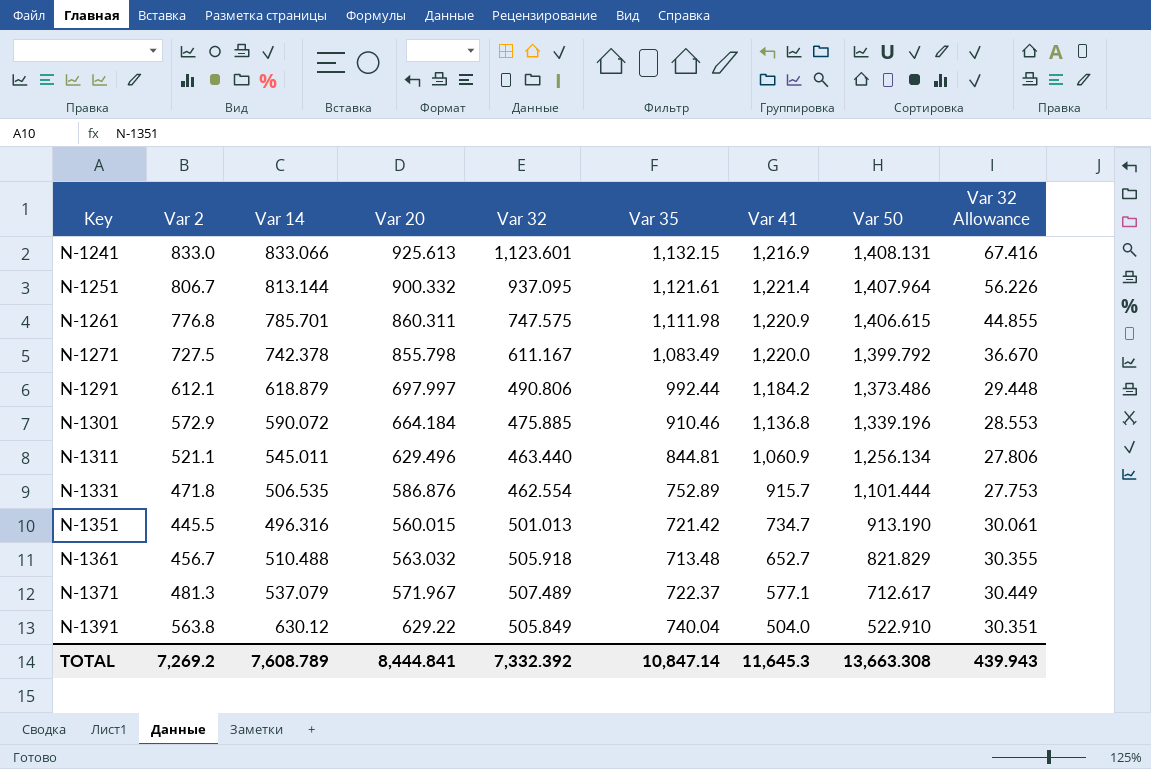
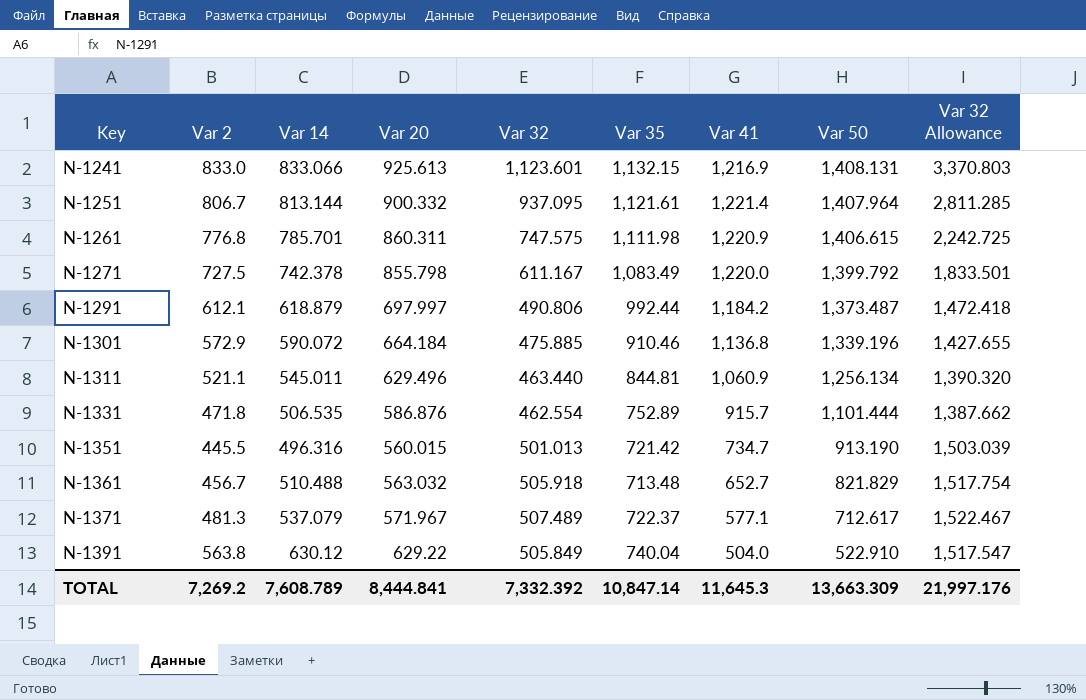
column Var 32 Allowance | formula: [Var 32] * 0.06 -> [Var 32] * 3
N-1291 | Var 50: 1,373.486 -> 1,373.487
TOTAL | Var 50: 13,663.308 -> 13,663.309
TOTAL | Var 32 Allowance: 439.943 -> 21,997.176

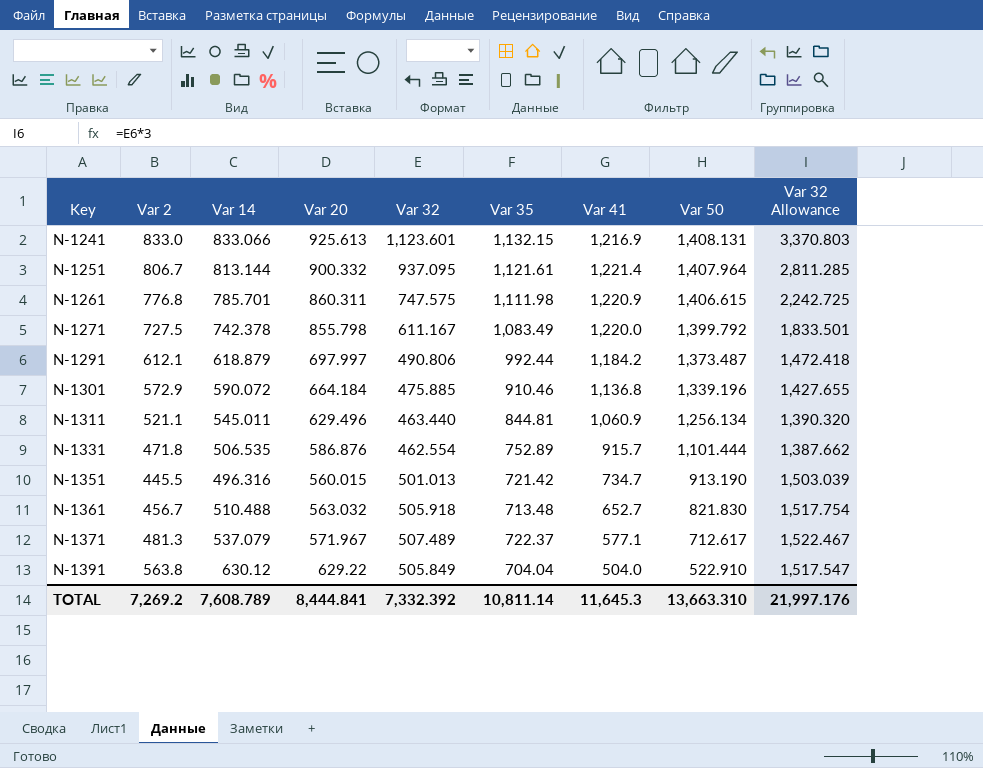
N-1361 | Var 50: 821.829 -> 821.830
N-1391 | Var 35: 740.04 -> 704.04
TOTAL | Var 35: 10,847.14 -> 10,811.14
TOTAL | Var 50: 13,663.309 -> 13,663.310

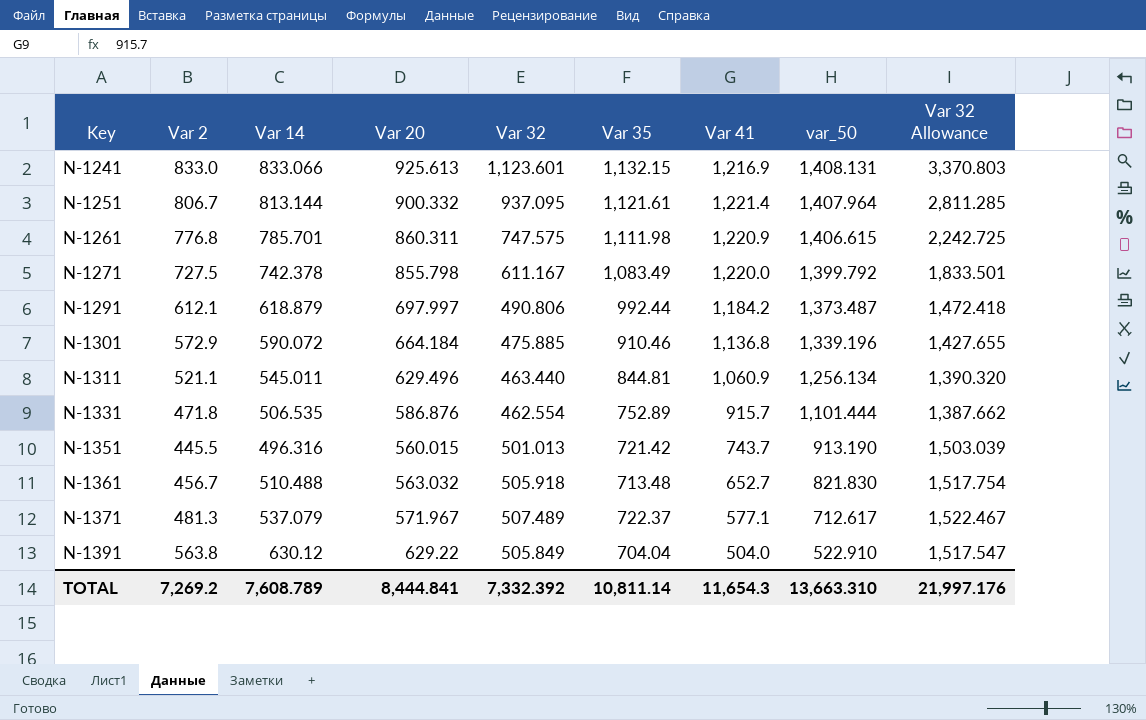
column name: Var 50 -> var_50
N-1351 | Var 41: 734.7 -> 743.7
TOTAL | Var 41: 11,645.3 -> 11,654.3

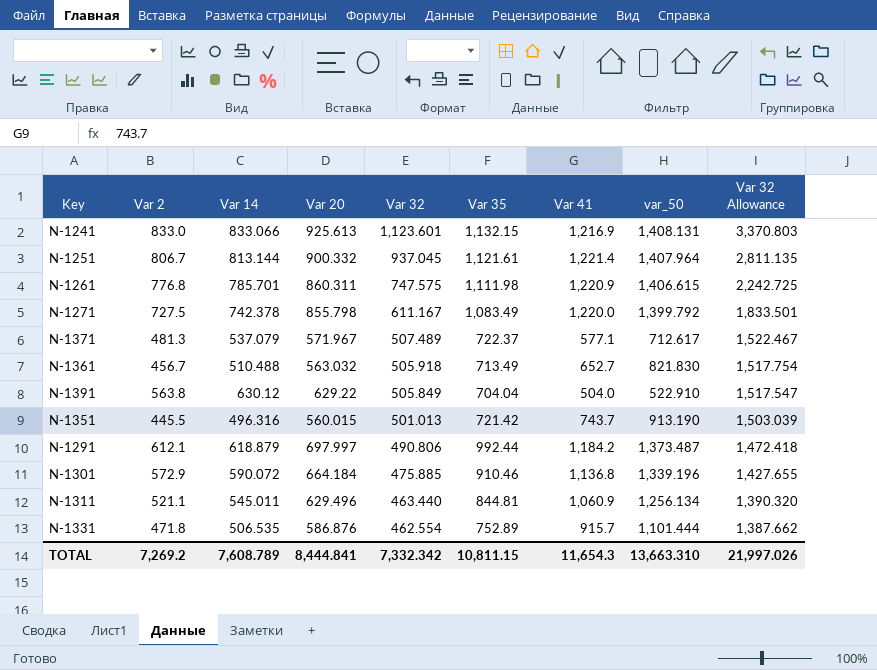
row order: Key ascending -> Var 32 descending
N-1251 | Var 32: 937.095 -> 937.045
N-1251 | Var 32 Allowance: 2,811.285 -> 2,811.135
N-1361 | Var 35: 713.48 -> 713.49
TOTAL | Var 32: 7,332.392 -> 7,332.342
TOTAL | Var 35: 10,811.14 -> 10,811.15
TOTAL | Var 32 Allowance: 21,997.176 -> 21,997.026

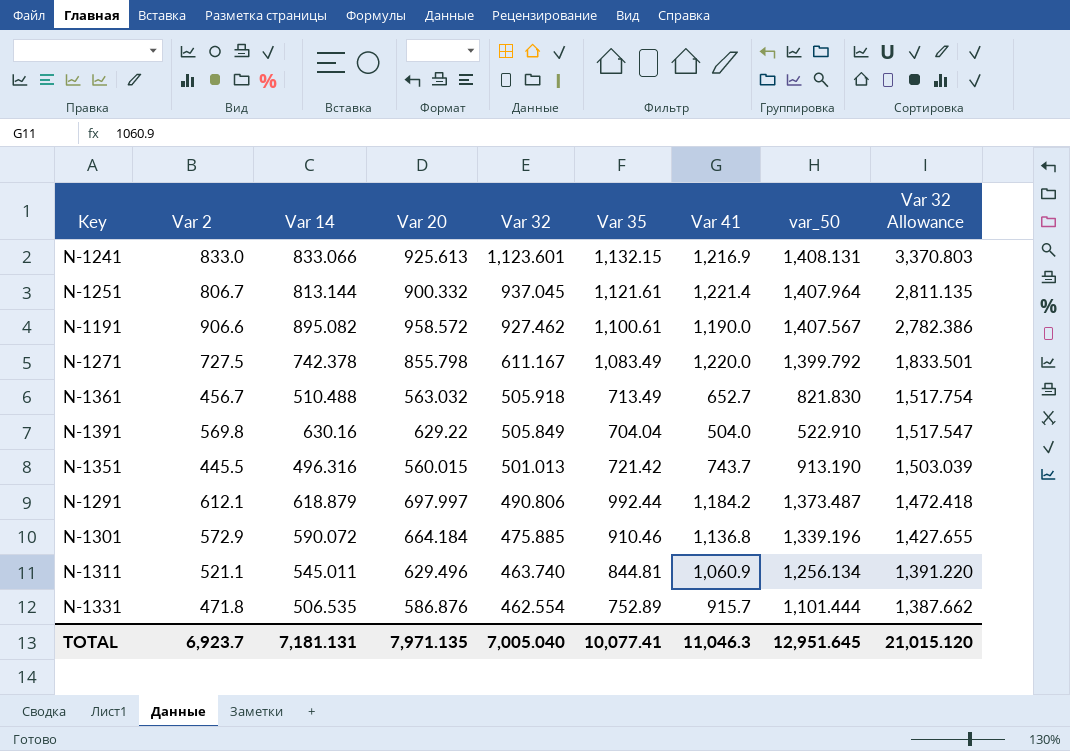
row N-1261: 776.8 | 785.701 | 860.311 | 747.575 | 1,111.98 | 1,220.9 | 1,406.615 | 2,242.725 -> none
row N-1371: 481.3 | 537.079 | 571.967 | 507.489 | 722.37 | 577.1 | 712.617 | 1,522.467 -> none
row N-1191: none -> 906.6 | 895.082 | 958.572 | 927.462 | 1,100.61 | 1,190.0 | 1,407.567 | 2,782.386
N-1391 | Var 2: 563.8 -> 569.8
N-1391 | Var 14: 630.12 -> 630.16
N-1311 | Var 32: 463.440 -> 463.740
N-1311 | Var 32 Allowance: 1,390.320 -> 1,391.220
TOTAL | Var 2: 7,269.2 -> 6,923.7
TOTAL | Var 14: 7,608.789 -> 7,181.131
TOTAL | Var 20: 8,444.841 -> 7,971.135
TOTAL | Var 32: 7,332.342 -> 7,005.040
TOTAL | Var 35: 10,811.15 -> 10,077.41
TOTAL | Var 41: 11,654.3 -> 11,046.3
TOTAL | var_50: 13,663.310 -> 12,951.645
TOTAL | Var 32 Allowance: 21,997.026 -> 21,015.120

